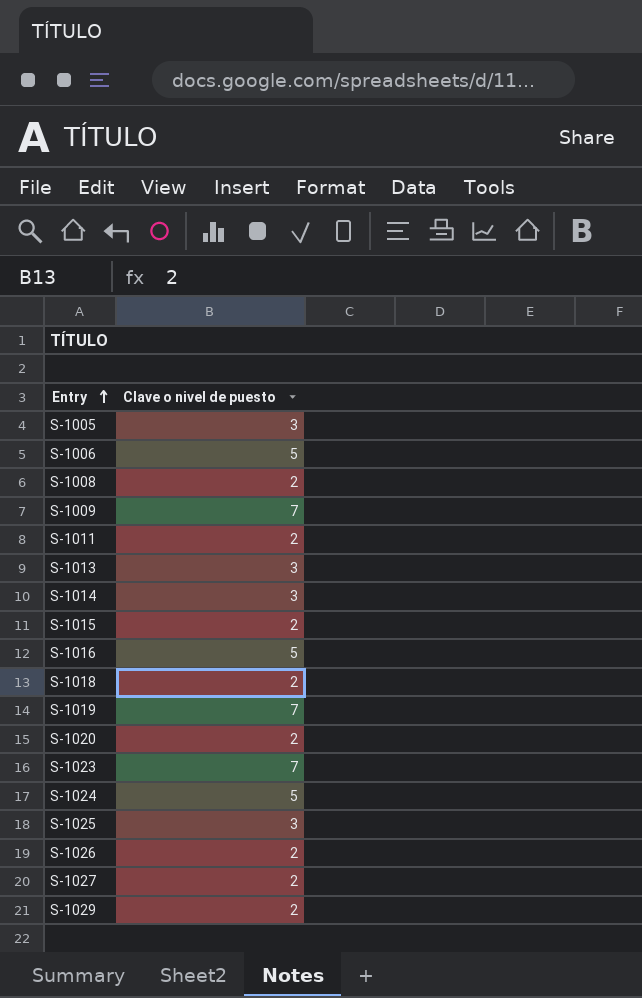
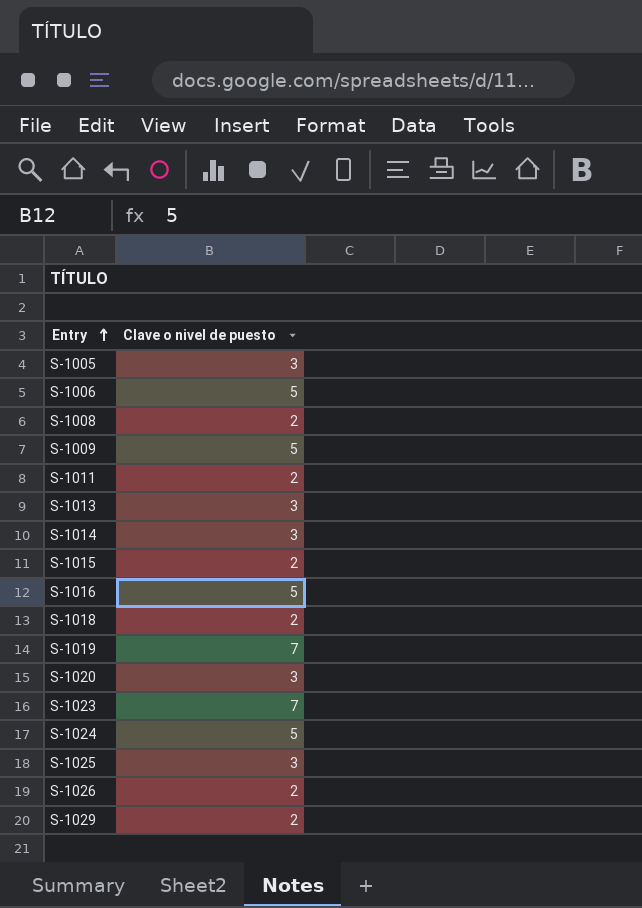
row S-1027: 2 -> none
S-1009 | Clave o nivel de puesto: 7 -> 5
S-1020 | Clave o nivel de puesto: 2 -> 3

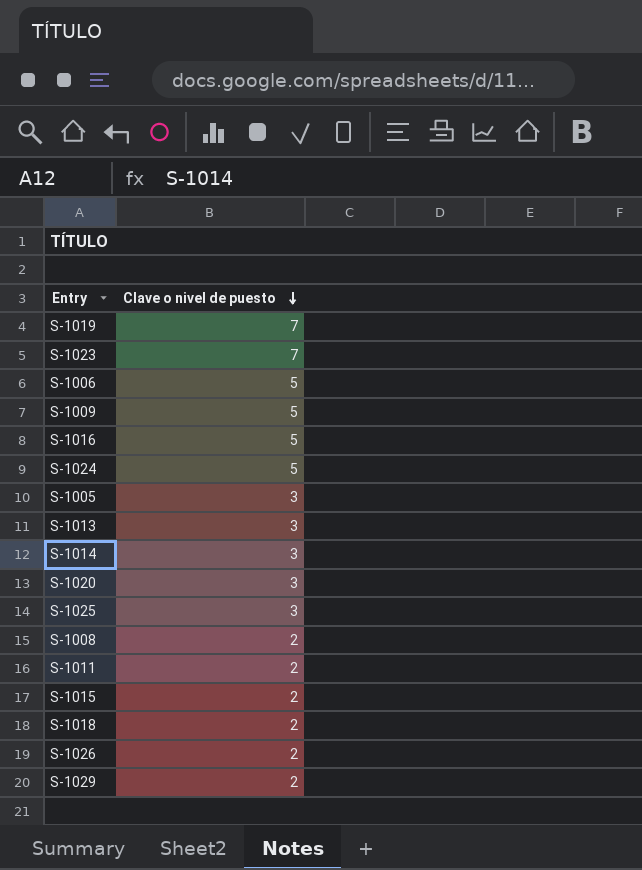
row order: Entry ascending -> Clave o nivel de puesto descending

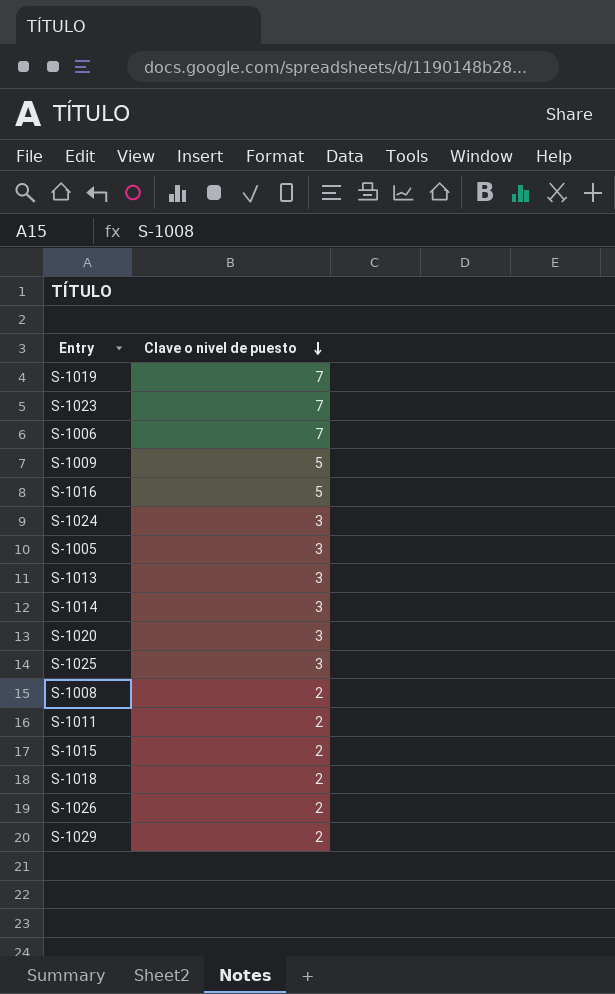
S-1006 | Clave o nivel de puesto: 5 -> 7
S-1024 | Clave o nivel de puesto: 5 -> 3

